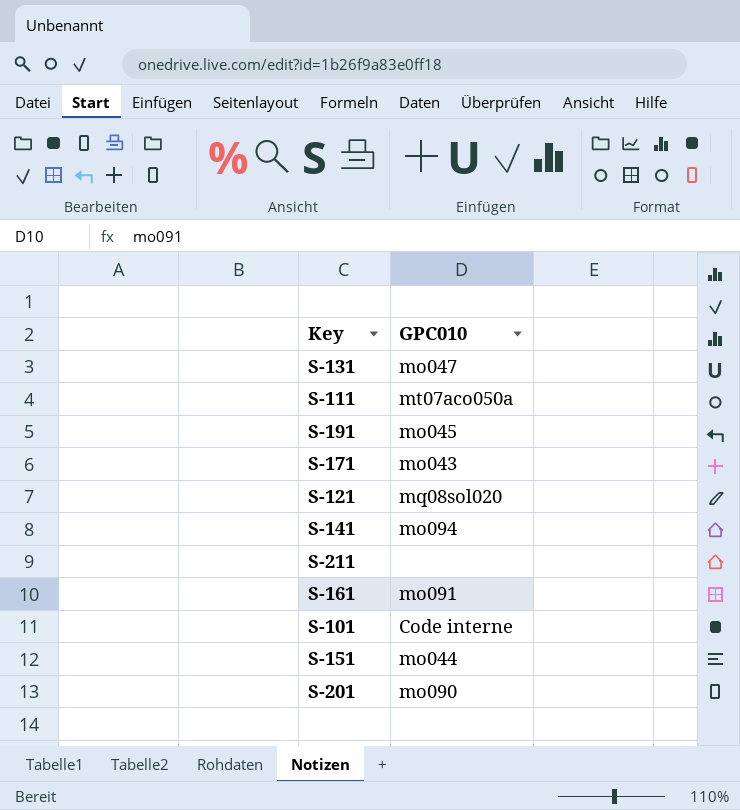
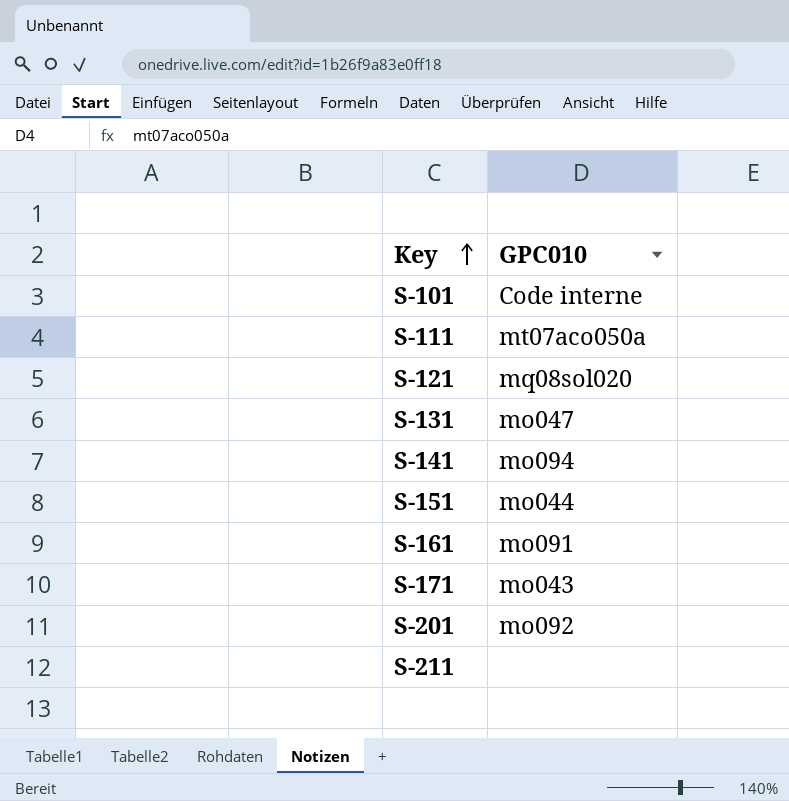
row order: none -> Key ascending
row S-191: mo045 -> none
S-201 | GPC010: mo090 -> mo092

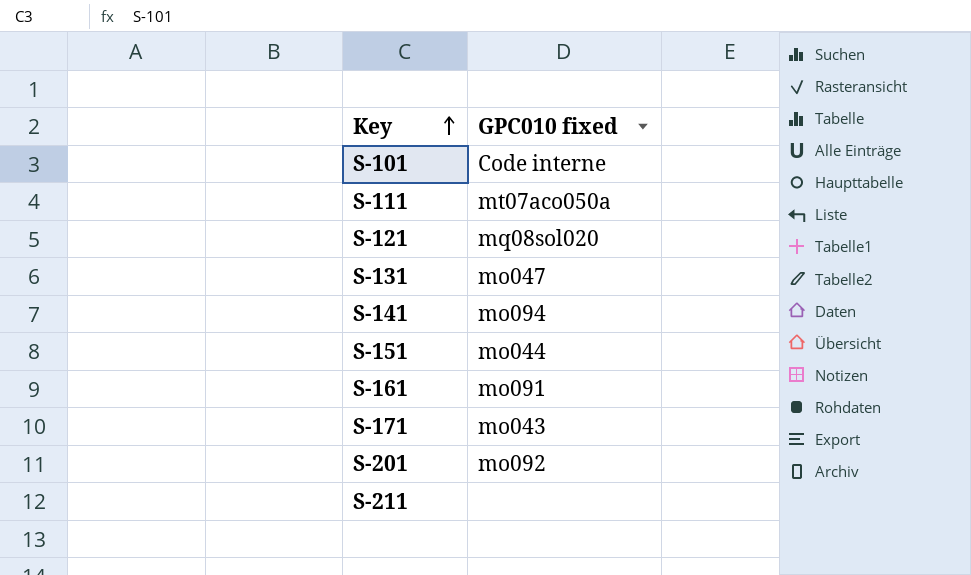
column name: GPC010 -> GPC010 fixed

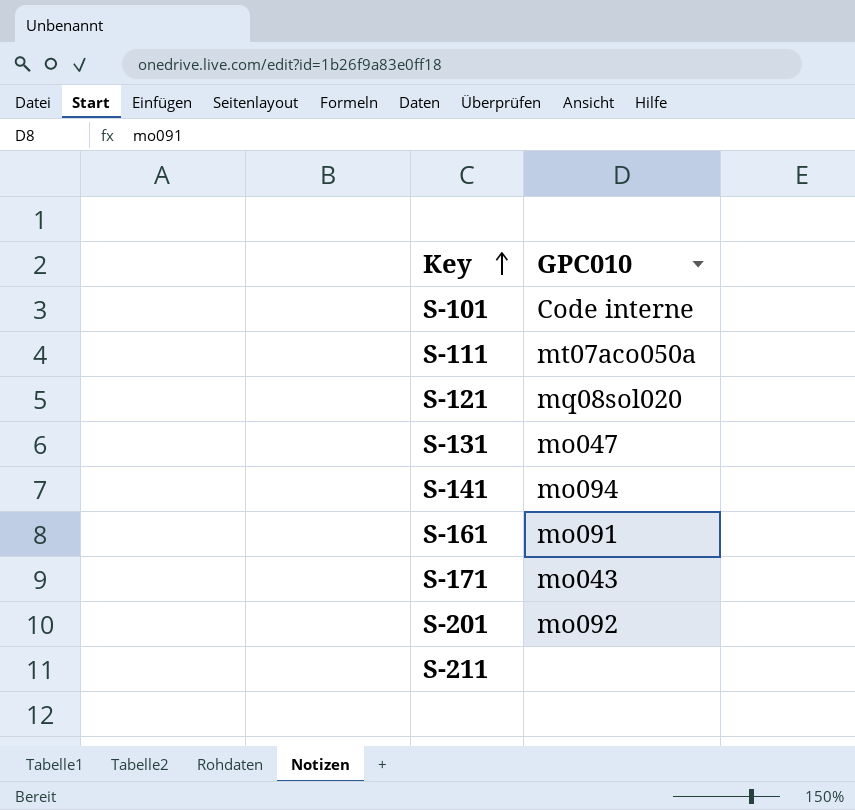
column name: GPC010 fixed -> GPC010
row S-151: mo044 -> none

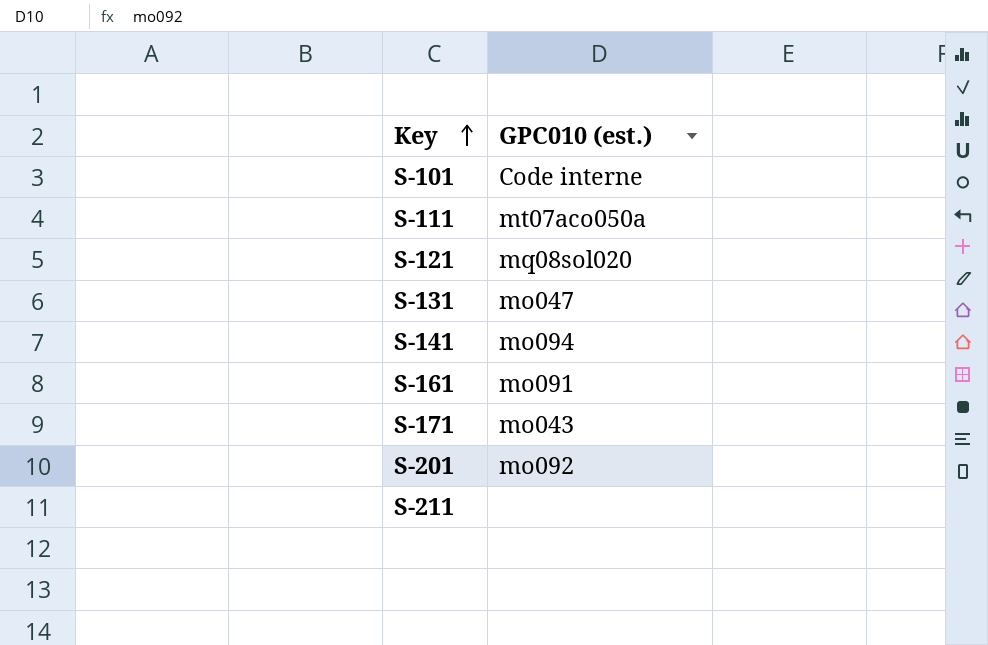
column name: GPC010 -> GPC010 (est.)

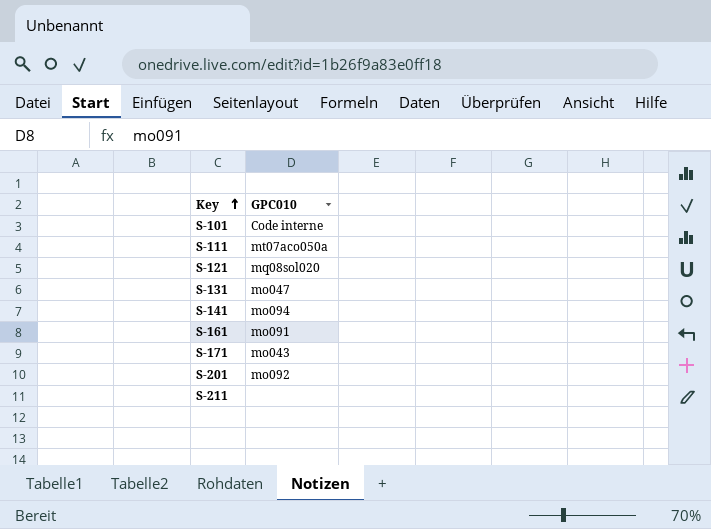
column name: GPC010 (est.) -> GPC010

